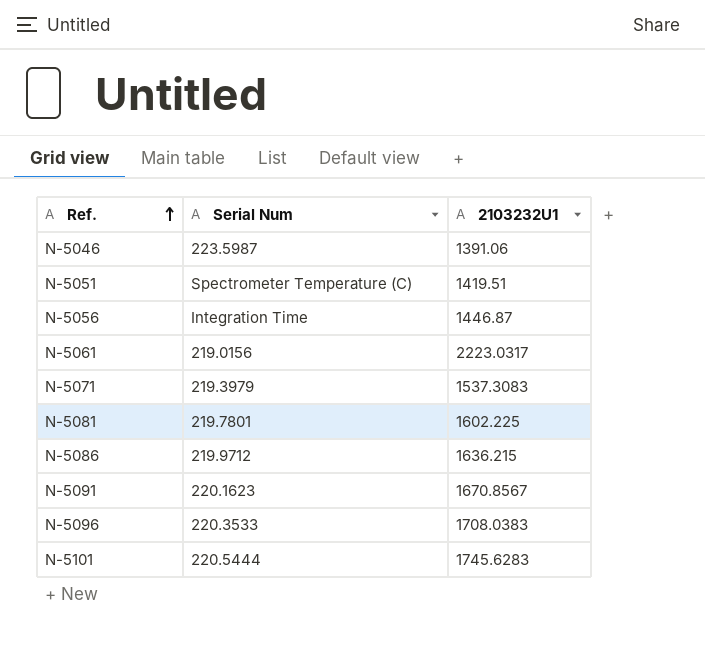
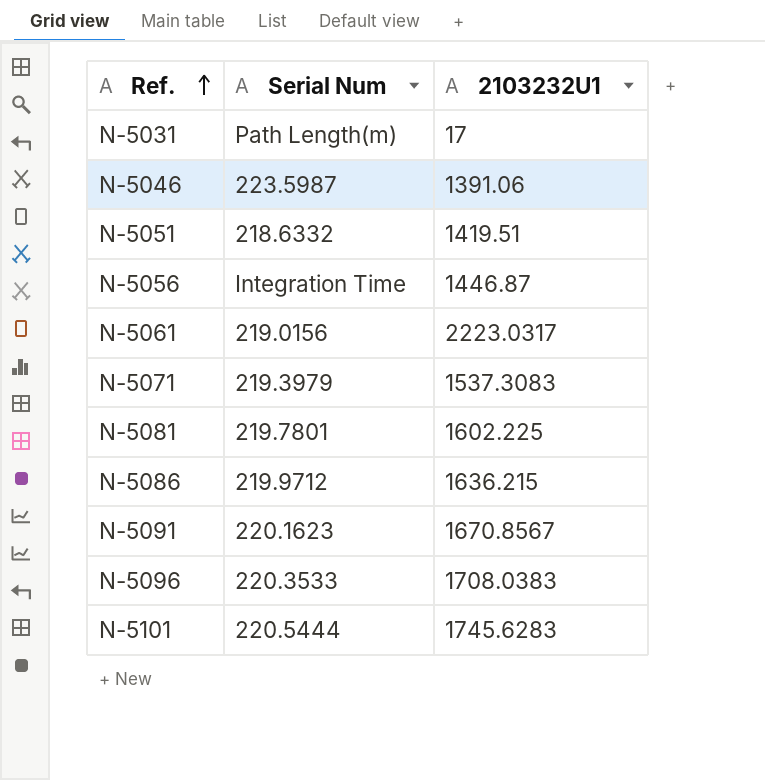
row N-5031: none -> Path Length(m) | 17
N-5051 | Serial Num: Spectrometer Temperature (C) -> 218.6332

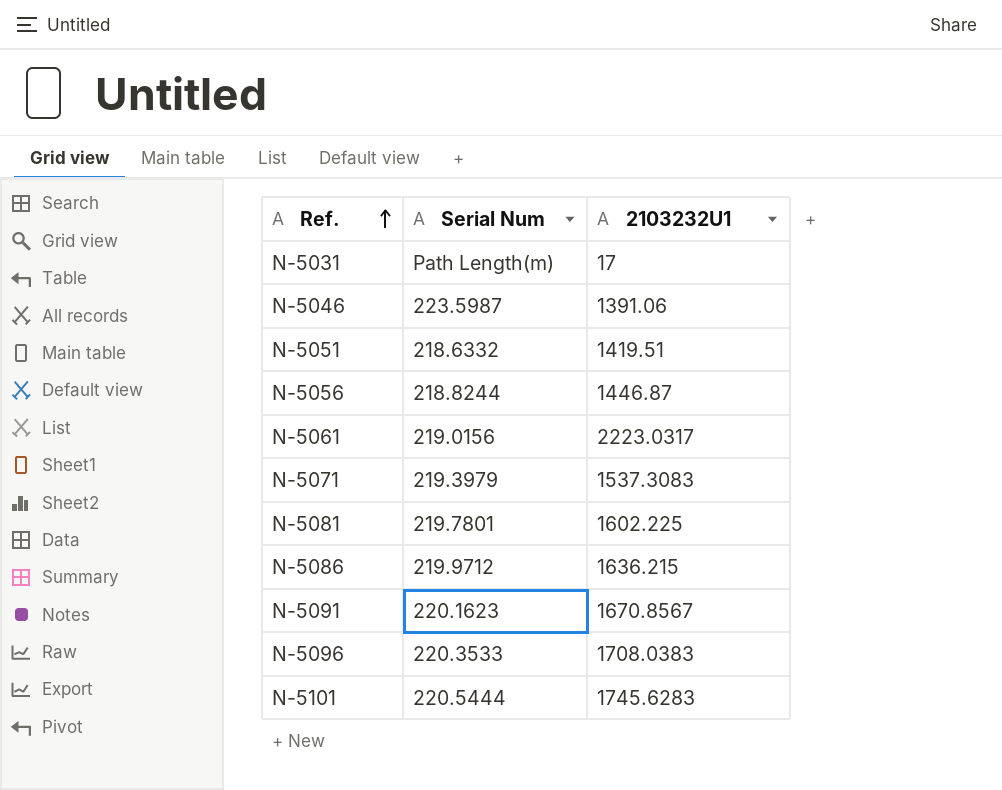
N-5056 | Serial Num: Integration Time -> 218.8244

